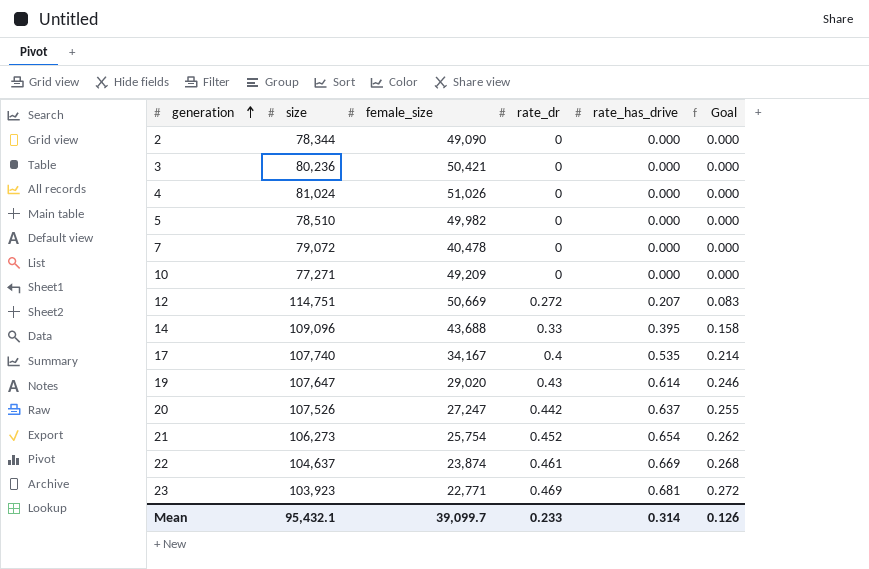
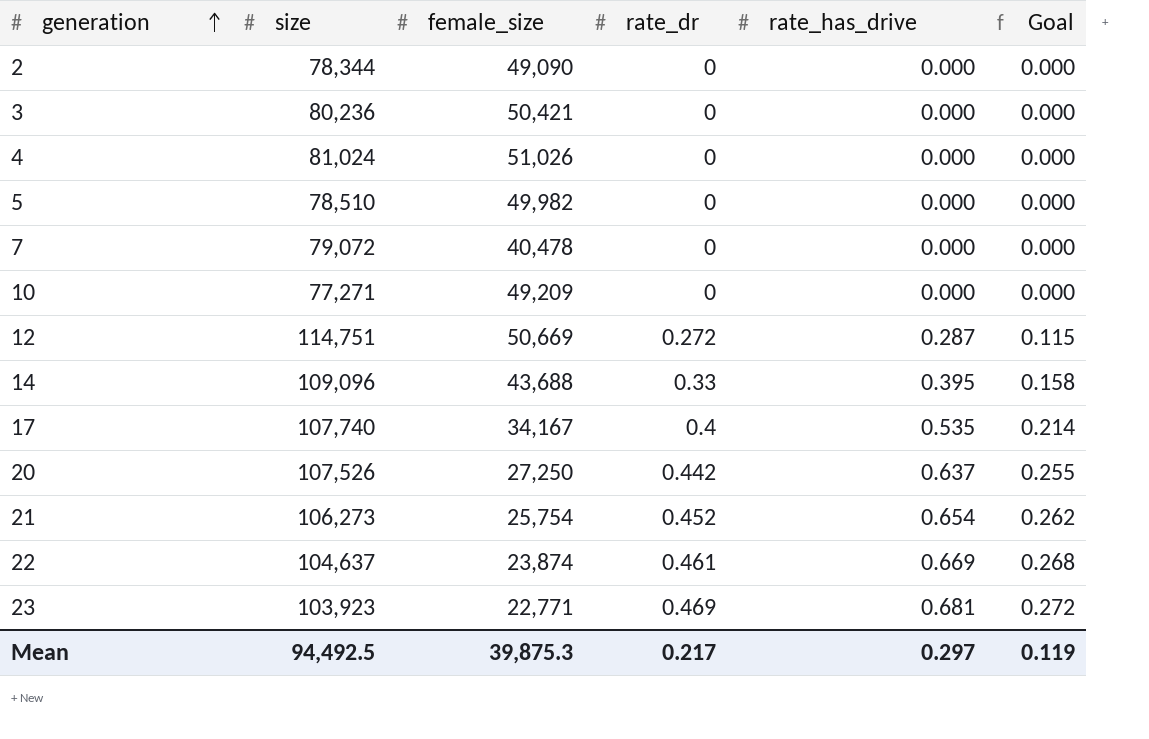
row 19: 107,647 | 29,020 | 0.43 | 0.614 | 0.246 -> none
12 | rate_has_drive: 0.207 -> 0.287
12 | Goal: 0.083 -> 0.115
20 | female_size: 27,247 -> 27,250
Mean | size: 95,432.1 -> 94,492.5
Mean | female_size: 39,099.7 -> 39,875.3
Mean | rate_dr: 0.233 -> 0.217
Mean | rate_has_drive: 0.314 -> 0.297
Mean | Goal: 0.126 -> 0.119

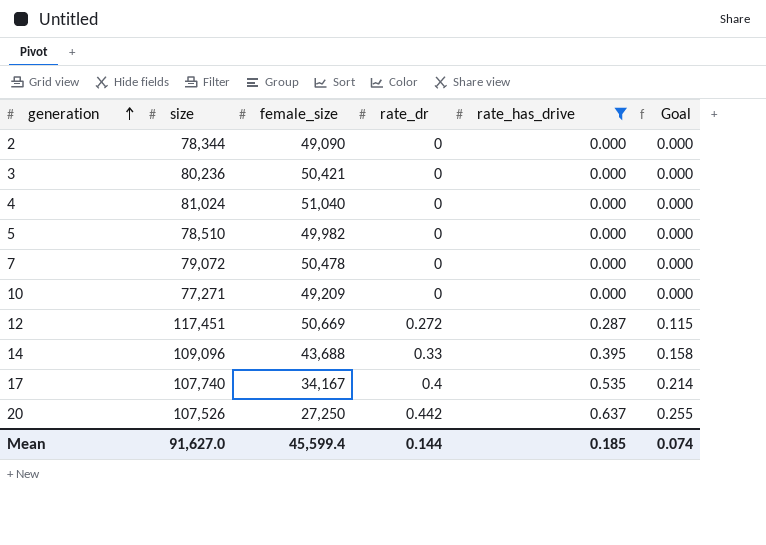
filter: none -> rate_has_drive <= 0.637
4 | female_size: 51,026 -> 51,040
7 | female_size: 40,478 -> 50,478
12 | size: 114,751 -> 117,451
Mean | size: 94,492.5 -> 91,627.0
Mean | female_size: 39,875.3 -> 45,599.4
Mean | rate_dr: 0.217 -> 0.144
Mean | rate_has_drive: 0.297 -> 0.185
Mean | Goal: 0.119 -> 0.074

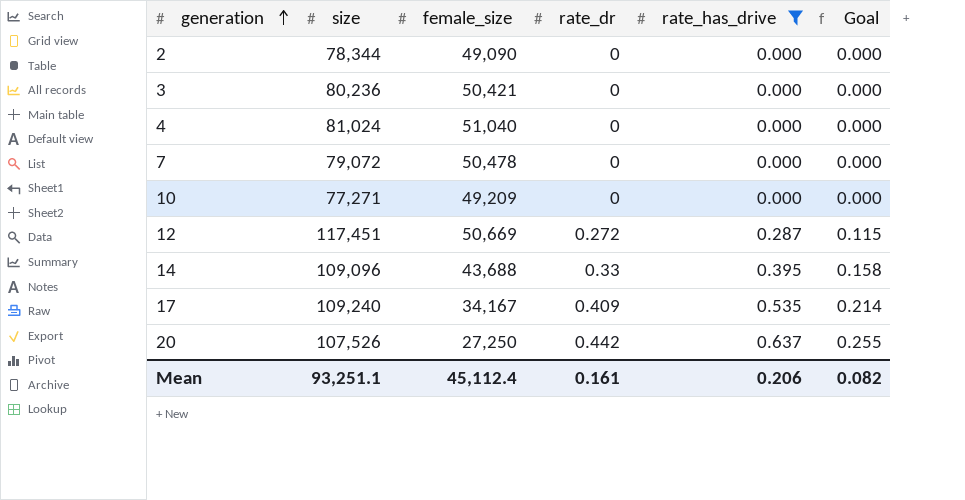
row 5: 78,510 | 49,982 | 0 | 0.000 | 0.000 -> none
17 | size: 107,740 -> 109,240
17 | rate_dr: 0.4 -> 0.409
Mean | size: 91,627.0 -> 93,251.1
Mean | female_size: 45,599.4 -> 45,112.4
Mean | rate_dr: 0.144 -> 0.161
Mean | rate_has_drive: 0.185 -> 0.206
Mean | Goal: 0.074 -> 0.082

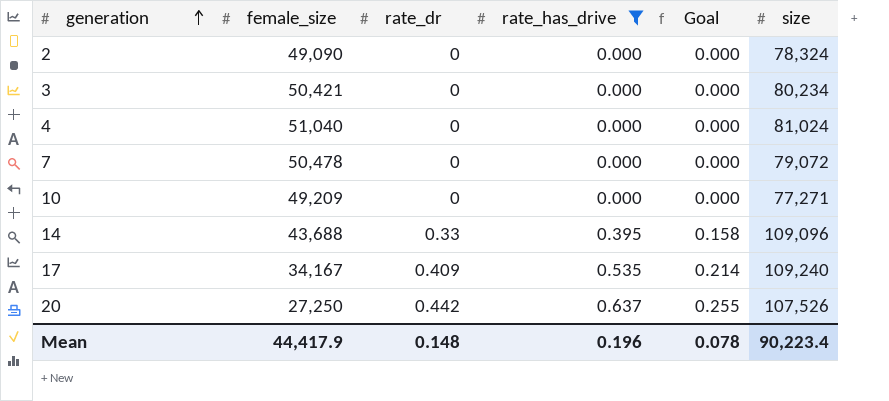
column size | position: 2 -> 6
row 12: 117,451 | 50,669 | 0.272 | 0.287 | 0.115 -> none
2 | size: 78,344 -> 78,324
3 | size: 80,236 -> 80,234
Mean | female_size: 45,112.4 -> 44,417.9
Mean | rate_dr: 0.161 -> 0.148
Mean | rate_has_drive: 0.206 -> 0.196
Mean | Goal: 0.082 -> 0.078
Mean | size: 93,251.1 -> 90,223.4

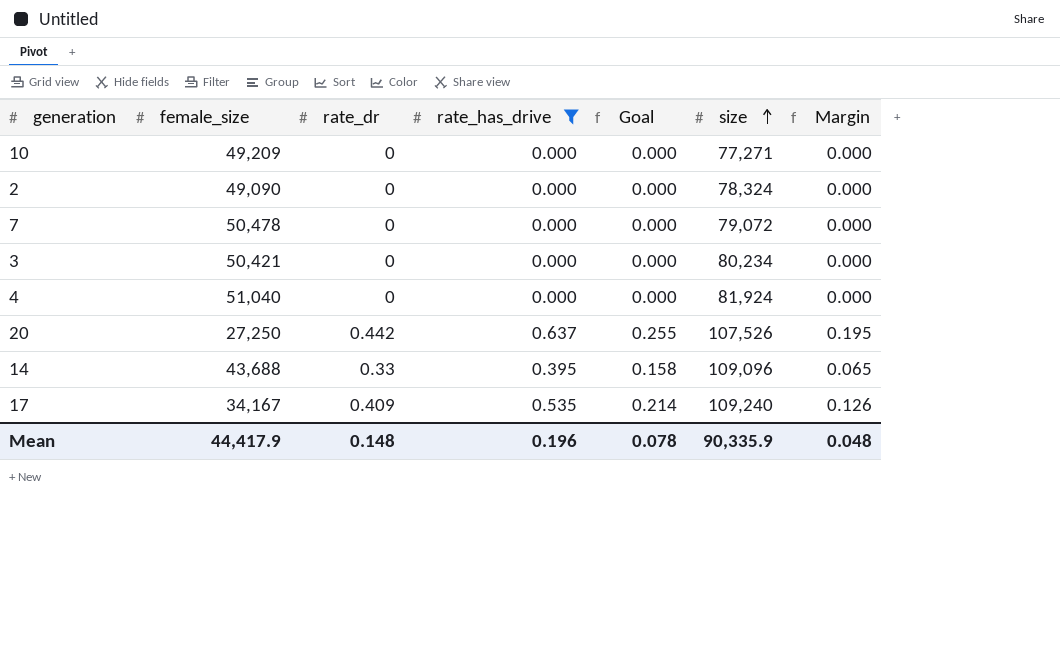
row order: generation ascending -> size ascending
column Margin | formula: none -> [rate_has_drive] - [rate_dr]
4 | size: 81,024 -> 81,924
Mean | size: 90,223.4 -> 90,335.9

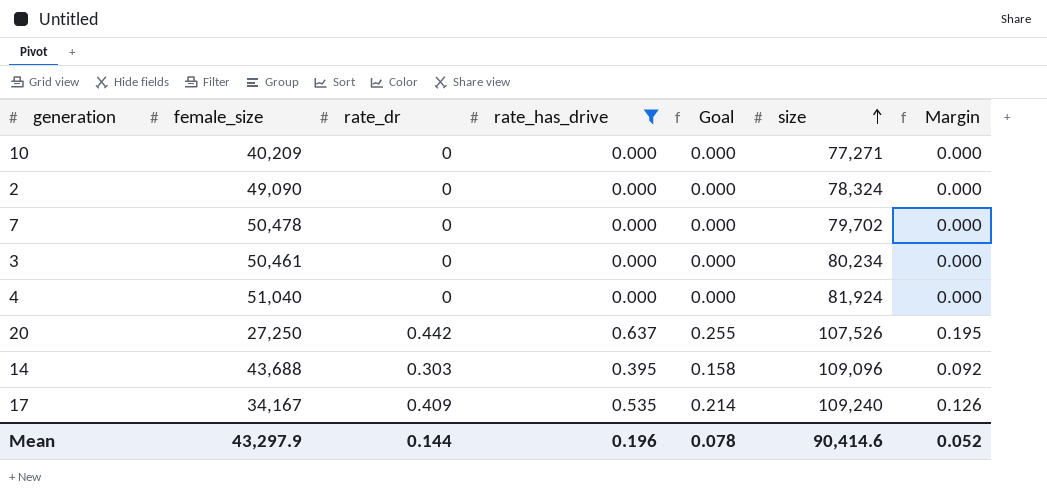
10 | female_size: 49,209 -> 40,209
7 | size: 79,072 -> 79,702
3 | female_size: 50,421 -> 50,461
14 | rate_dr: 0.33 -> 0.303
14 | Margin: 0.065 -> 0.092
Mean | female_size: 44,417.9 -> 43,297.9
Mean | rate_dr: 0.148 -> 0.144
Mean | size: 90,335.9 -> 90,414.6
Mean | Margin: 0.048 -> 0.052

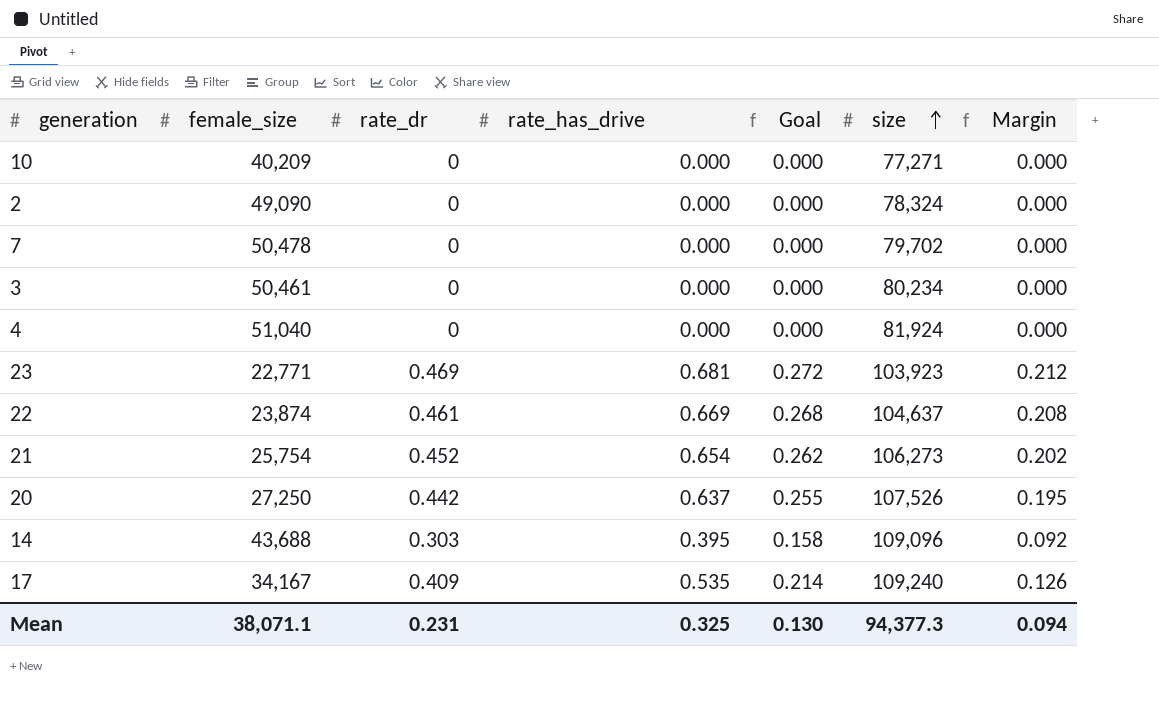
filter: rate_has_drive <= 0.637 -> none
Mean | female_size: 43,297.9 -> 38,071.1
Mean | rate_dr: 0.144 -> 0.231
Mean | rate_has_drive: 0.196 -> 0.325
Mean | Goal: 0.078 -> 0.130
Mean | size: 90,414.6 -> 94,377.3
Mean | Margin: 0.052 -> 0.094

